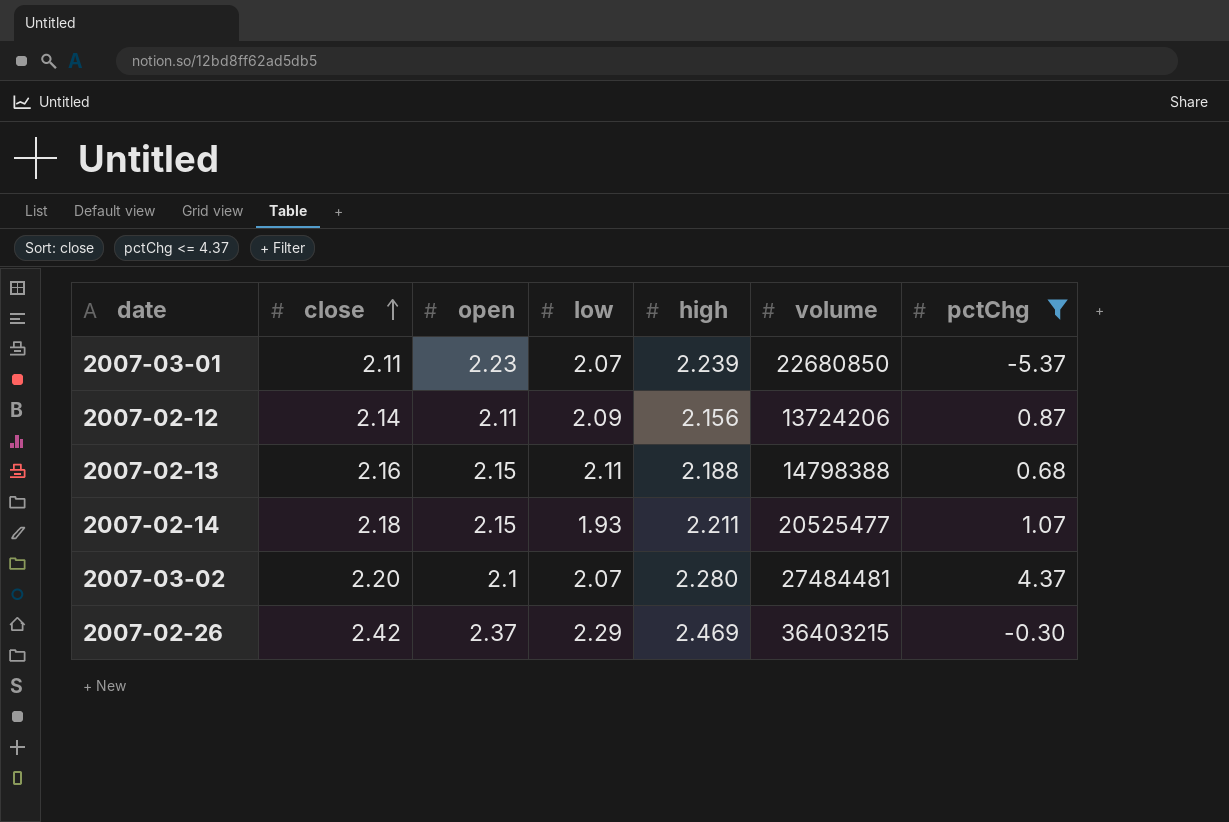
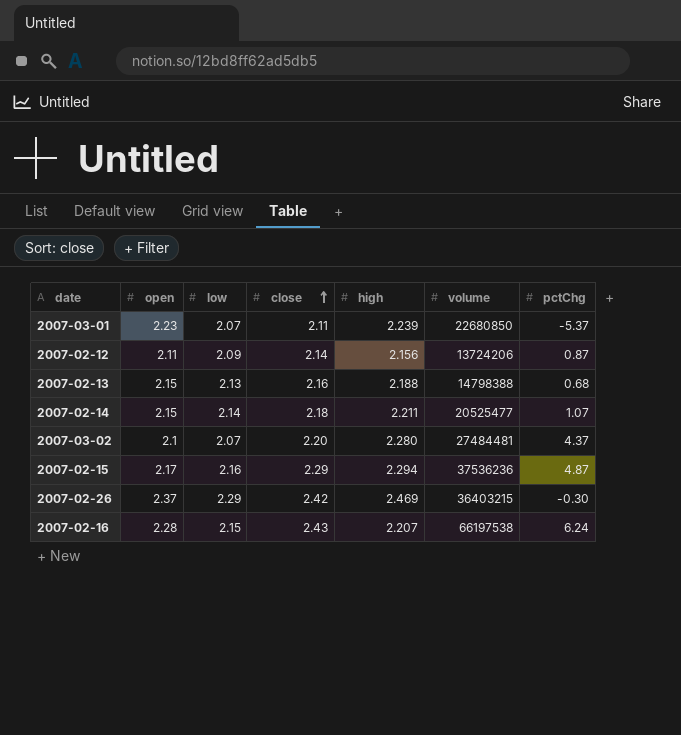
filter: pctChg <= 4.37 -> none
column close | position: 2 -> 4
2007-02-13 | low: 2.11 -> 2.13
2007-02-14 | low: 1.93 -> 2.14

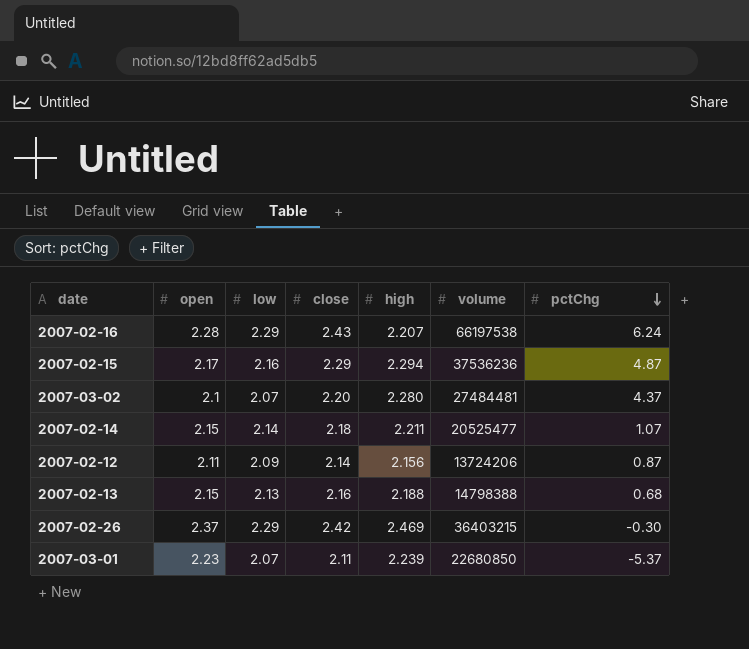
row order: close ascending -> pctChg descending
2007-02-16 | low: 2.15 -> 2.29

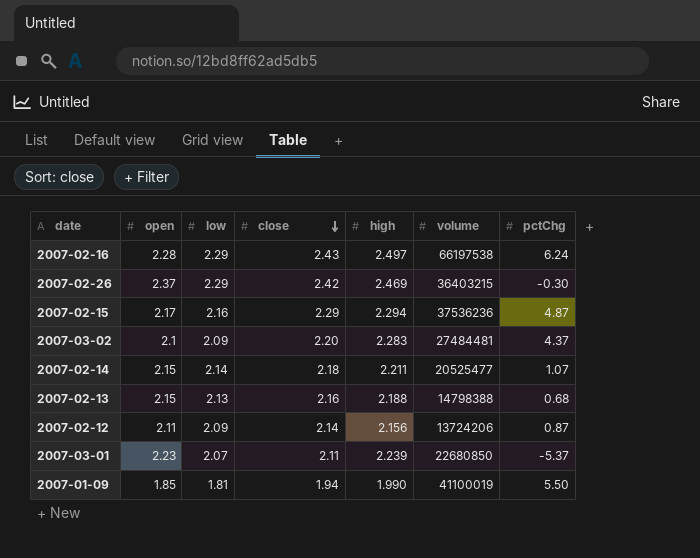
row order: pctChg descending -> close descending
2007-02-16 | high: 2.207 -> 2.497
2007-03-02 | low: 2.07 -> 2.09
2007-03-02 | high: 2.280 -> 2.283
row 2007-01-09: none -> 1.85 | 1.81 | 1.94 | 1.990 | 41100019 | 5.50

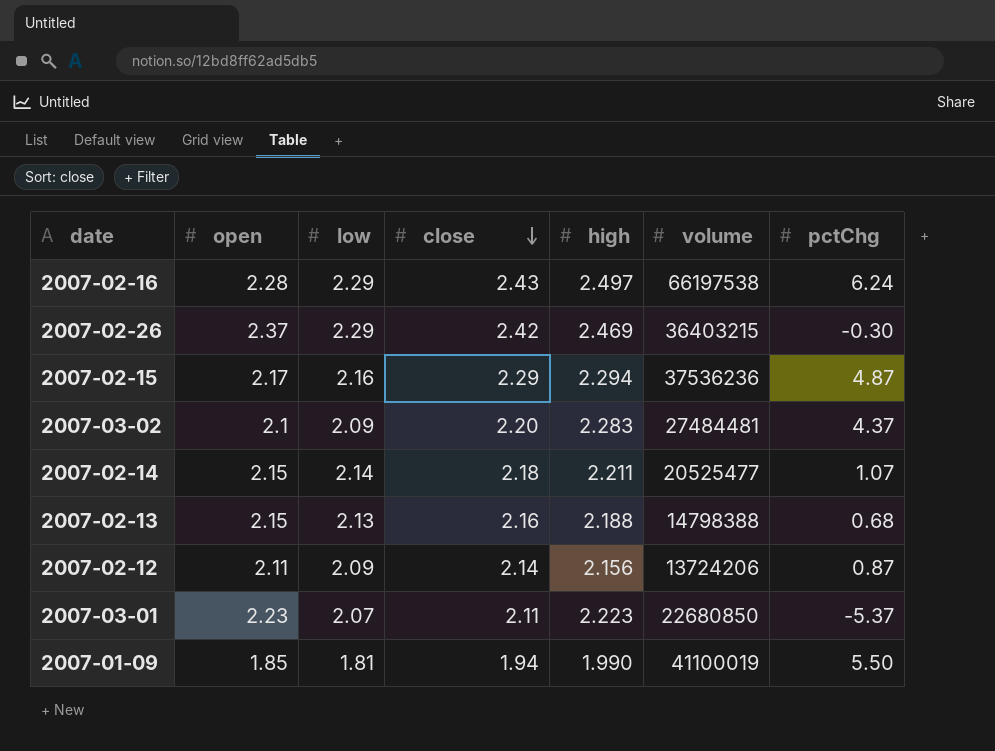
2007-03-01 | high: 2.239 -> 2.223

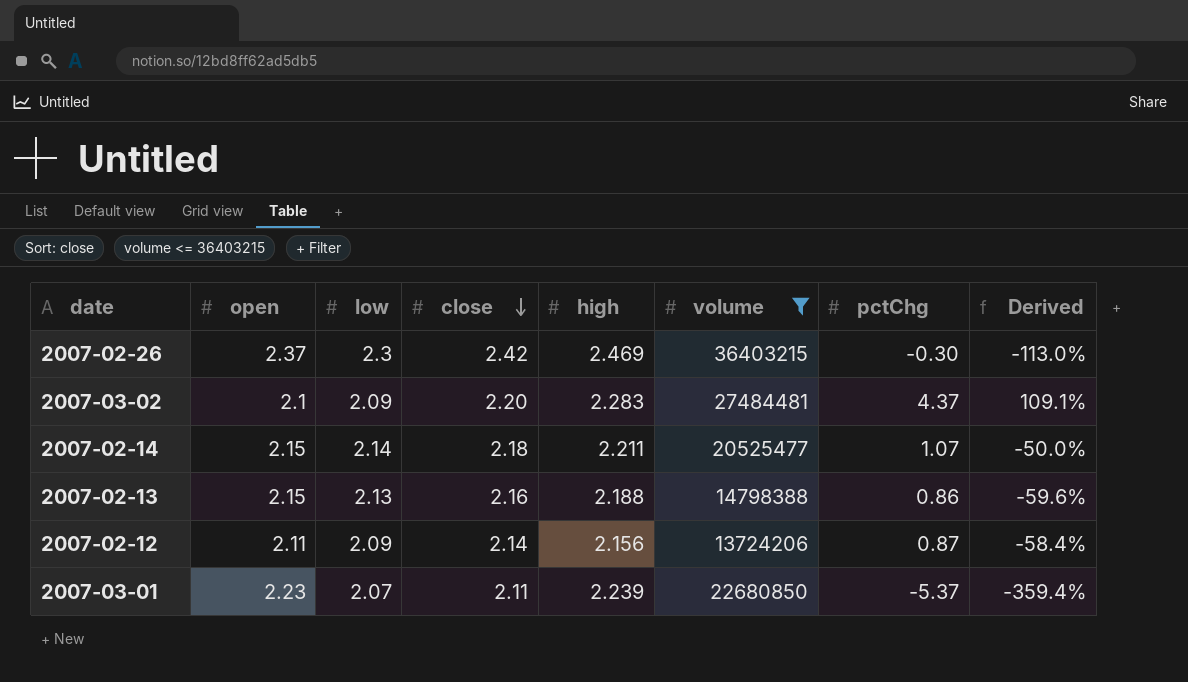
filter: none -> volume <= 36403215
column Derived | formula: none -> ([pctChg] - [low]) / [low]
2007-02-26 | low: 2.29 -> 2.3
2007-02-13 | pctChg: 0.68 -> 0.86
2007-03-01 | high: 2.223 -> 2.239

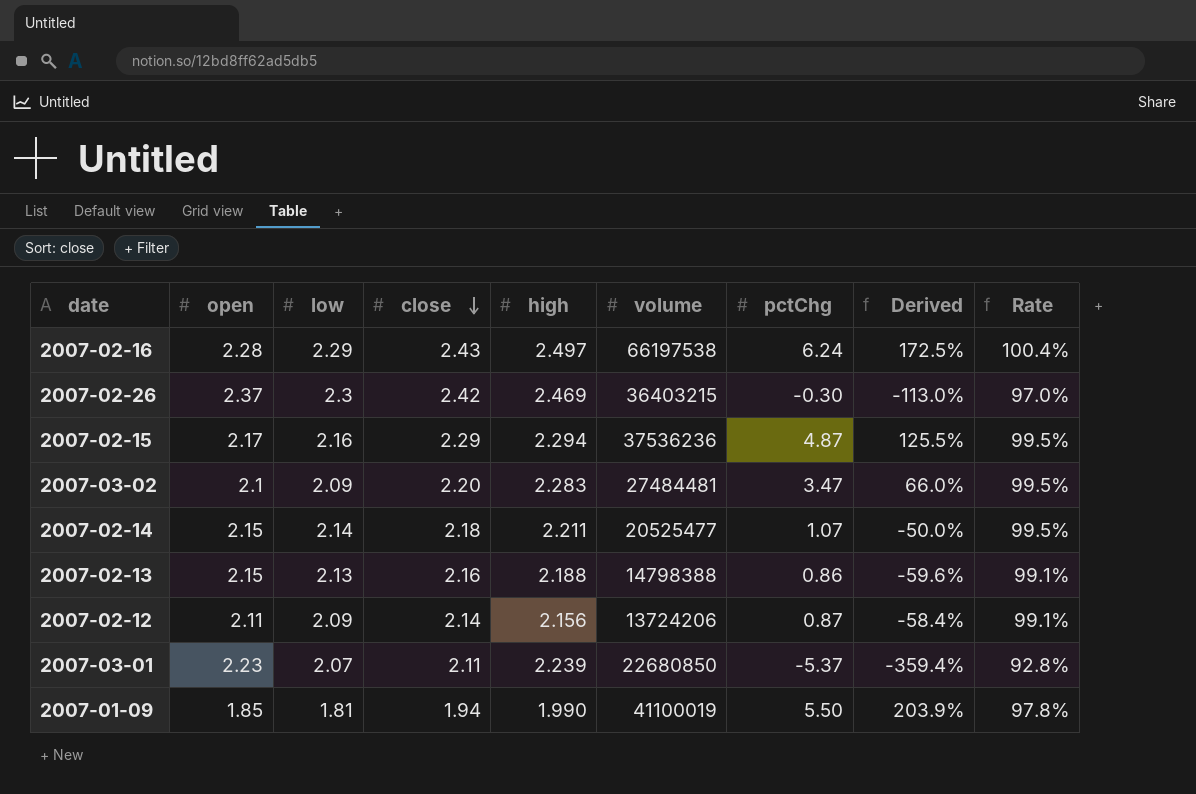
filter: volume <= 36403215 -> none
column Rate | formula: none -> [low] / [open]
2007-03-02 | pctChg: 4.37 -> 3.47
2007-03-02 | Derived: 109.1% -> 66.0%

